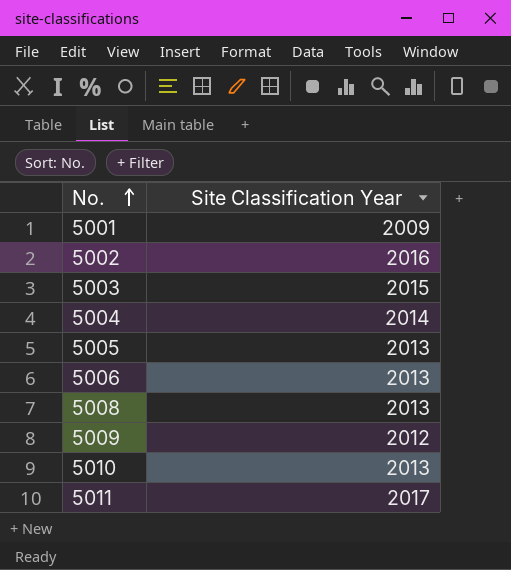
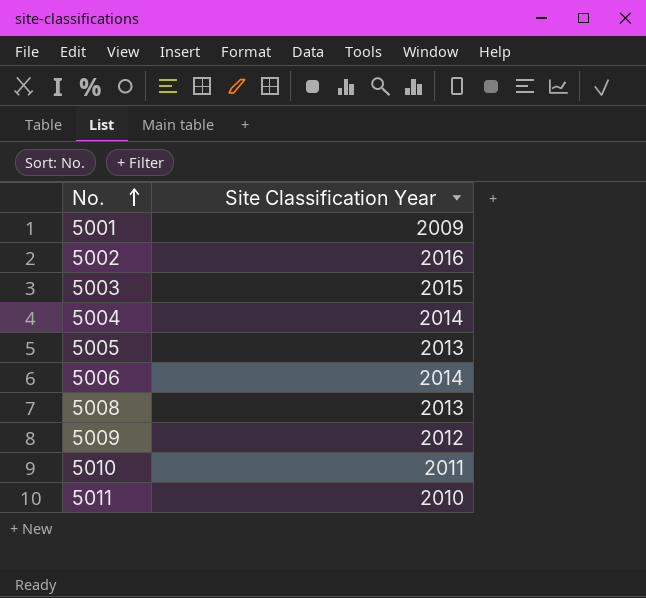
5006 | Site Classification Year: 2013 -> 2014
5010 | Site Classification Year: 2013 -> 2011
5011 | Site Classification Year: 2017 -> 2010

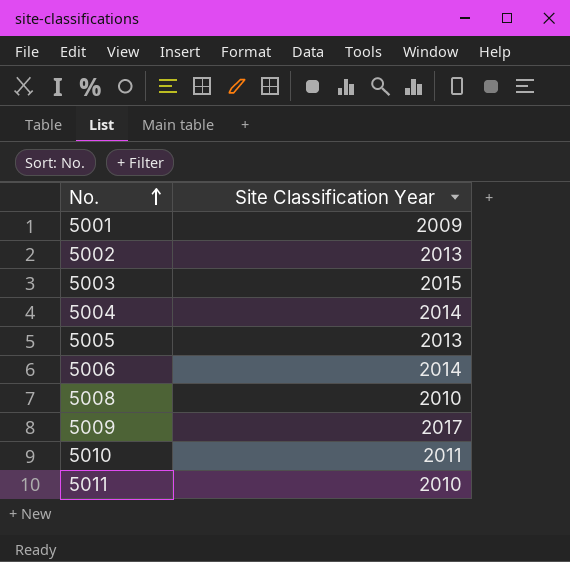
5002 | Site Classification Year: 2016 -> 2013
5008 | Site Classification Year: 2013 -> 2010
5009 | Site Classification Year: 2012 -> 2017

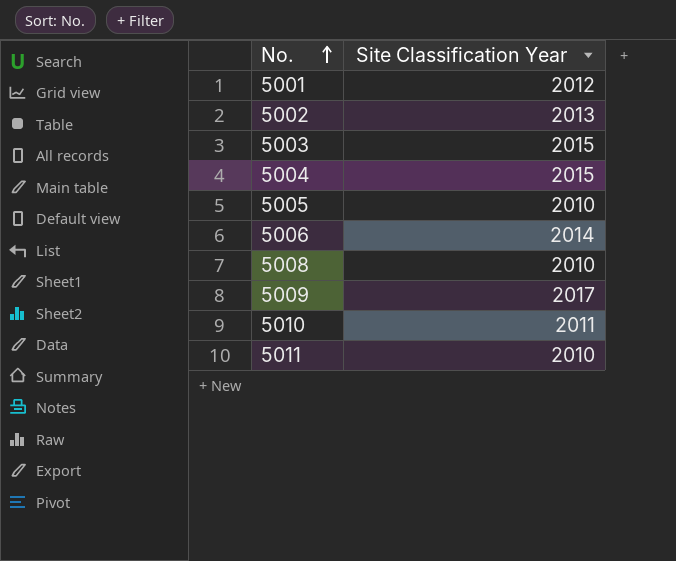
5001 | Site Classification Year: 2009 -> 2012
5004 | Site Classification Year: 2014 -> 2015
5005 | Site Classification Year: 2013 -> 2010

